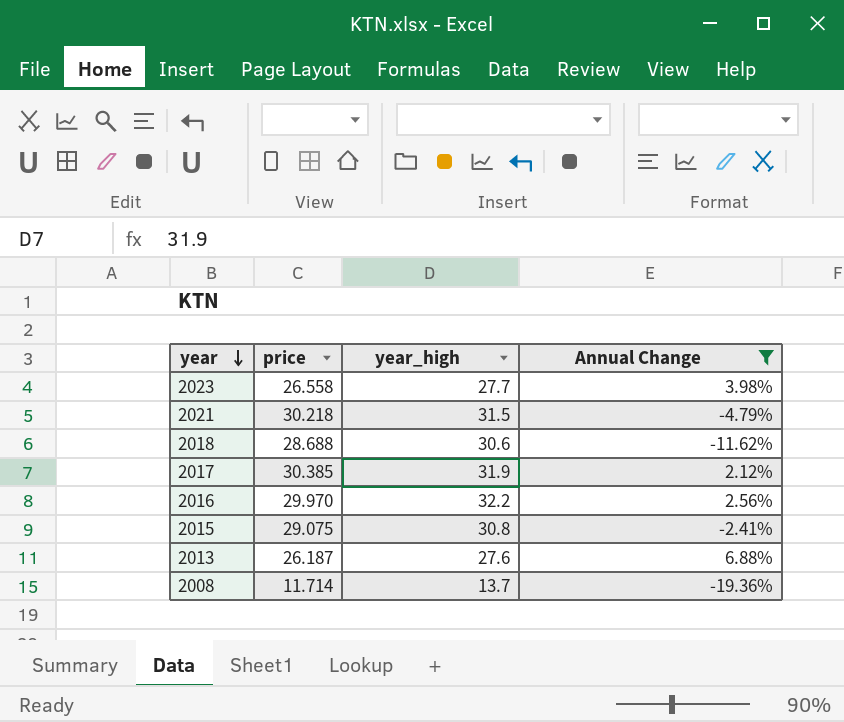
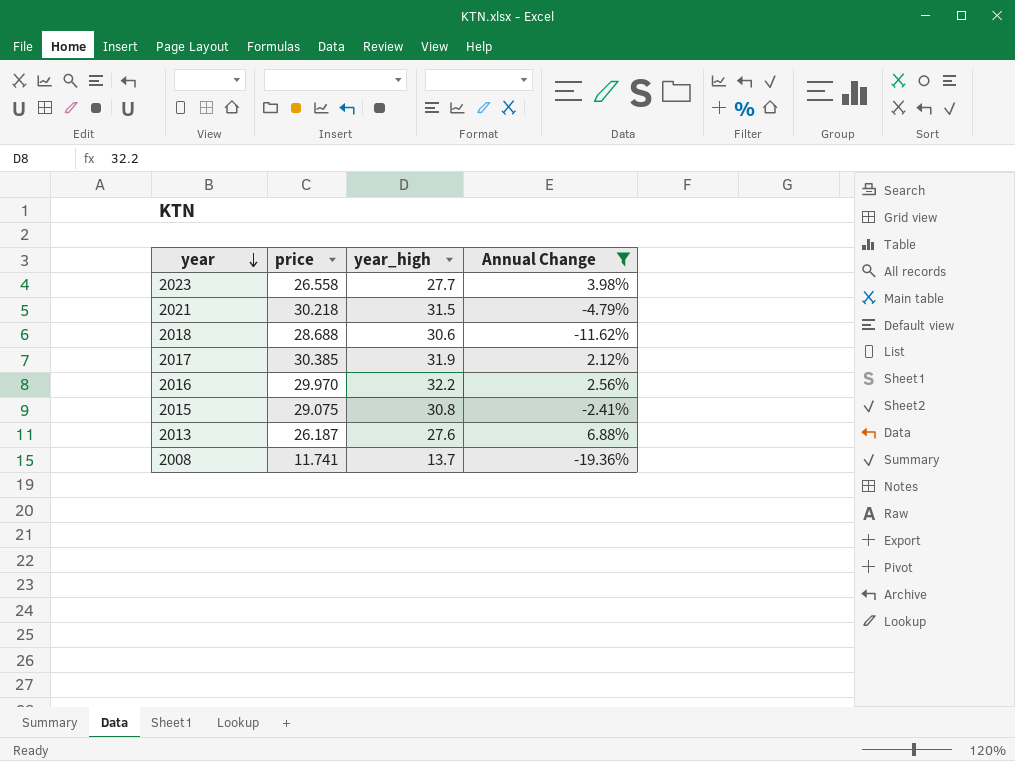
2008 | price: 11.714 -> 11.741

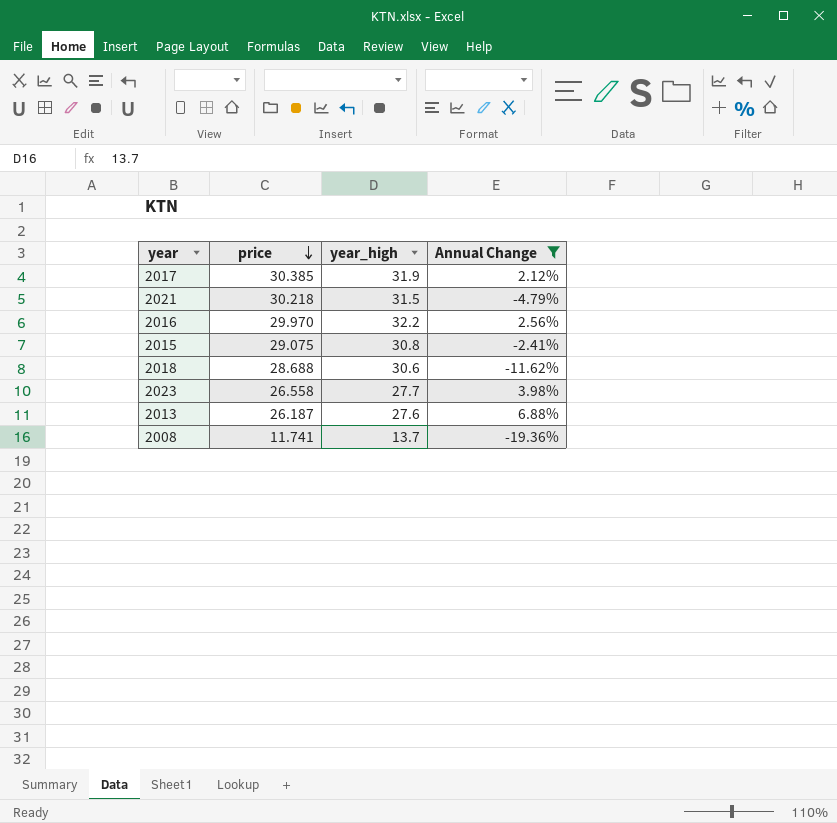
row order: year descending -> price descending

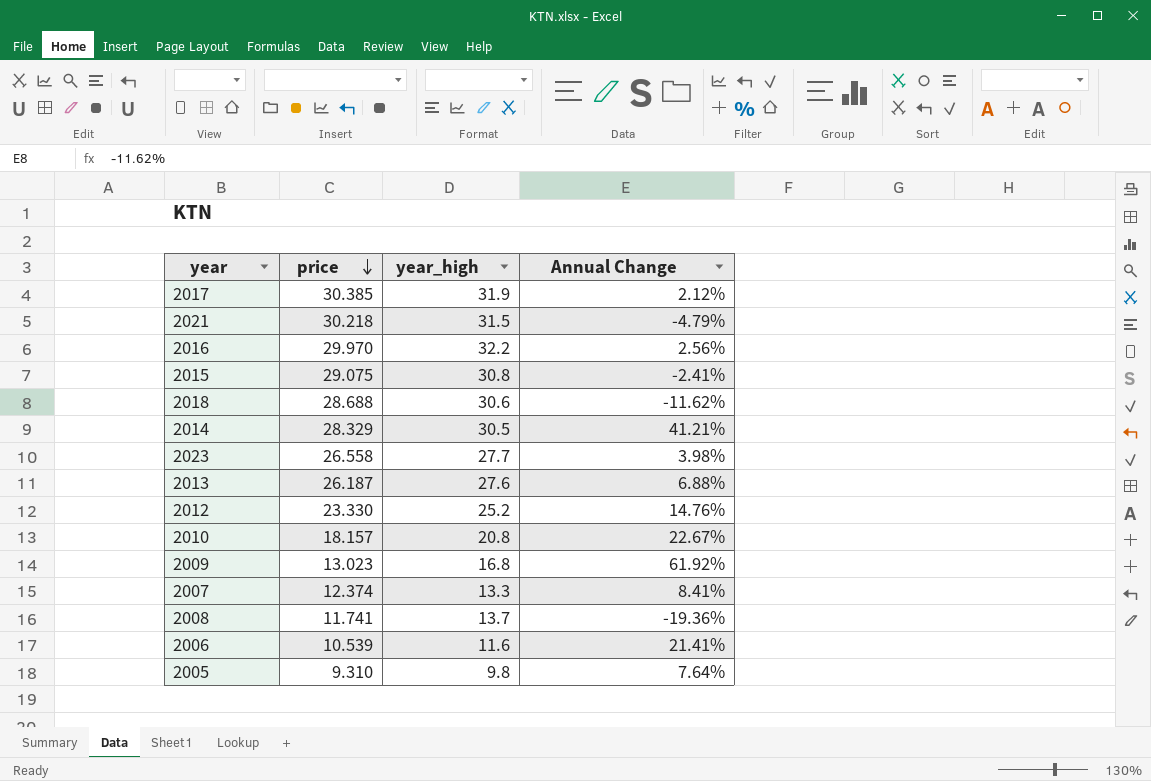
filter: Annual Change <= 6.88% -> none

